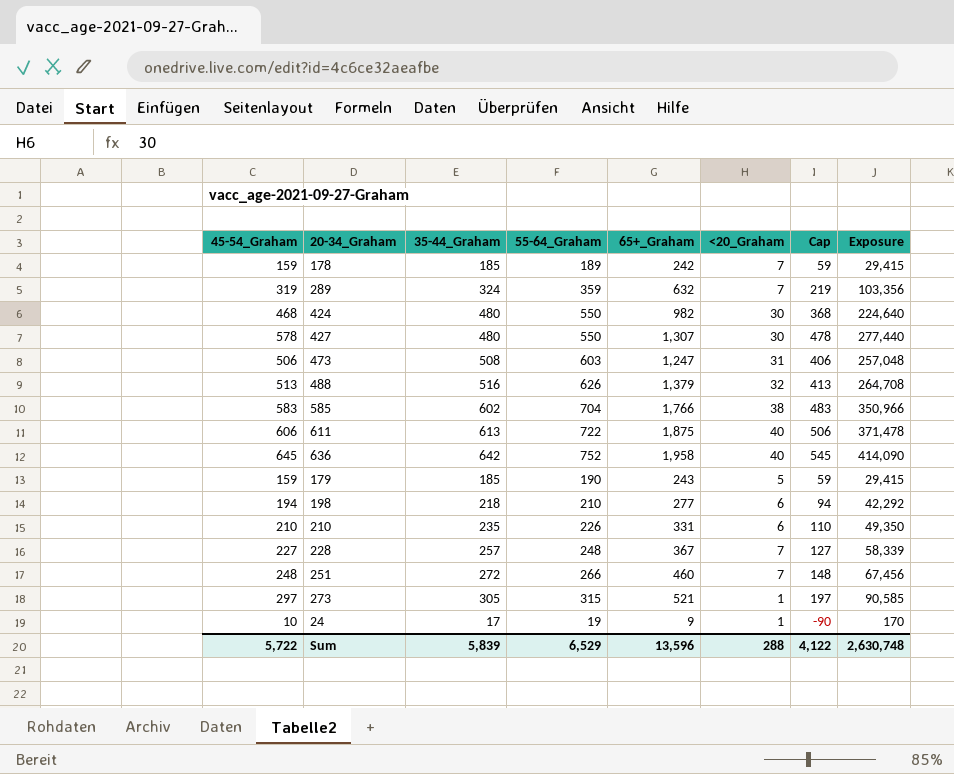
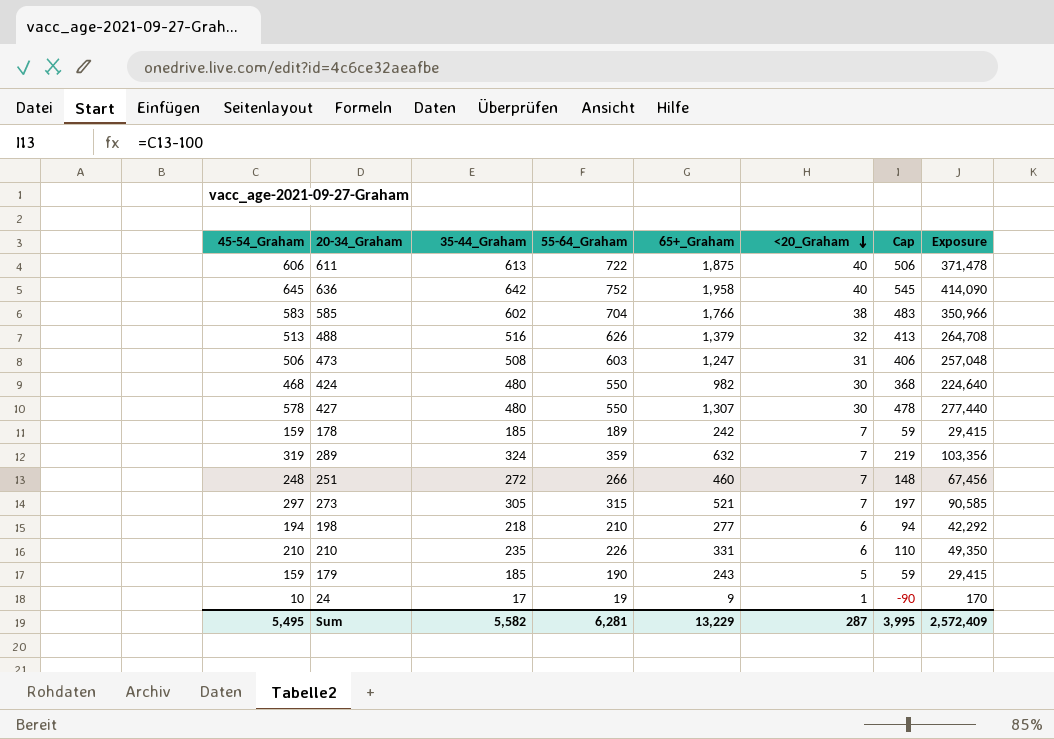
row order: none -> <20_Graham descending
row 228: 227 | 257 | 248 | 367 | 7 | 127 | 58,339 -> none
273 | <20_Graham: 1 -> 7
Sum | 45-54_Graham: 5,722 -> 5,495
Sum | 35-44_Graham: 5,839 -> 5,582
Sum | 55-64_Graham: 6,529 -> 6,281
Sum | 65+_Graham: 13,596 -> 13,229
Sum | <20_Graham: 288 -> 287
Sum | Cap: 4,122 -> 3,995
Sum | Exposure: 2,630,748 -> 2,572,409

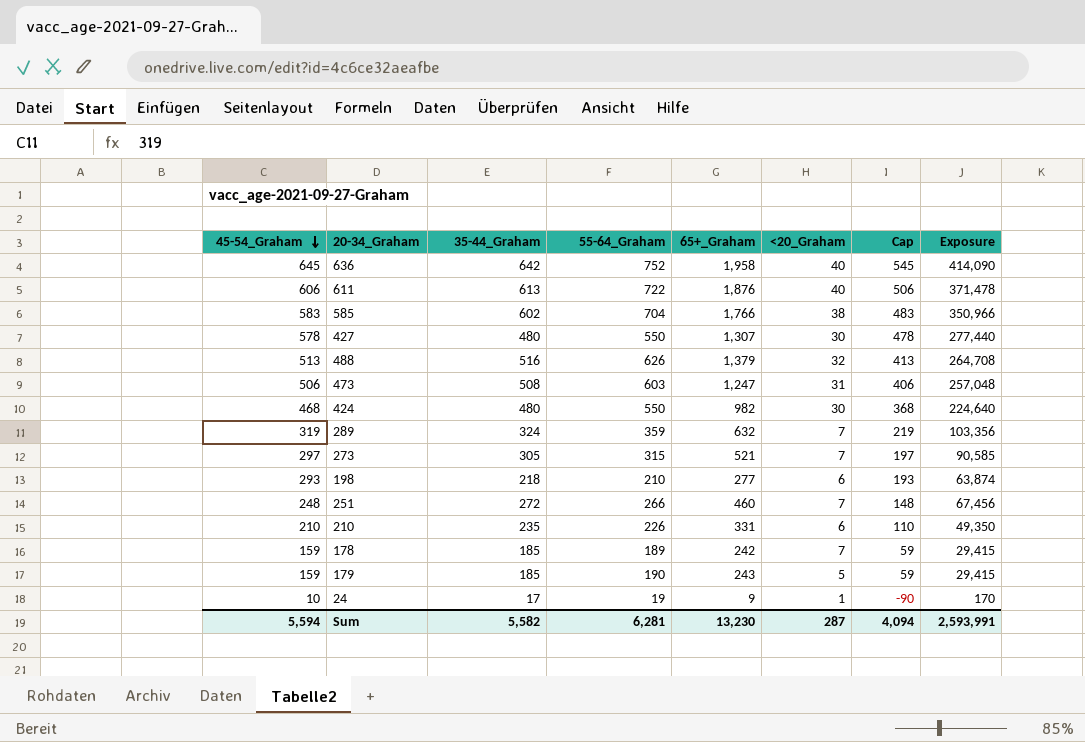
row order: <20_Graham descending -> 45-54_Graham descending
611 | 65+_Graham: 1,875 -> 1,876
198 | 45-54_Graham: 194 -> 293
198 | Cap: 94 -> 193
198 | Exposure: 42,292 -> 63,874
Sum | 45-54_Graham: 5,495 -> 5,594
Sum | 65+_Graham: 13,229 -> 13,230
Sum | Cap: 3,995 -> 4,094
Sum | Exposure: 2,572,409 -> 2,593,991

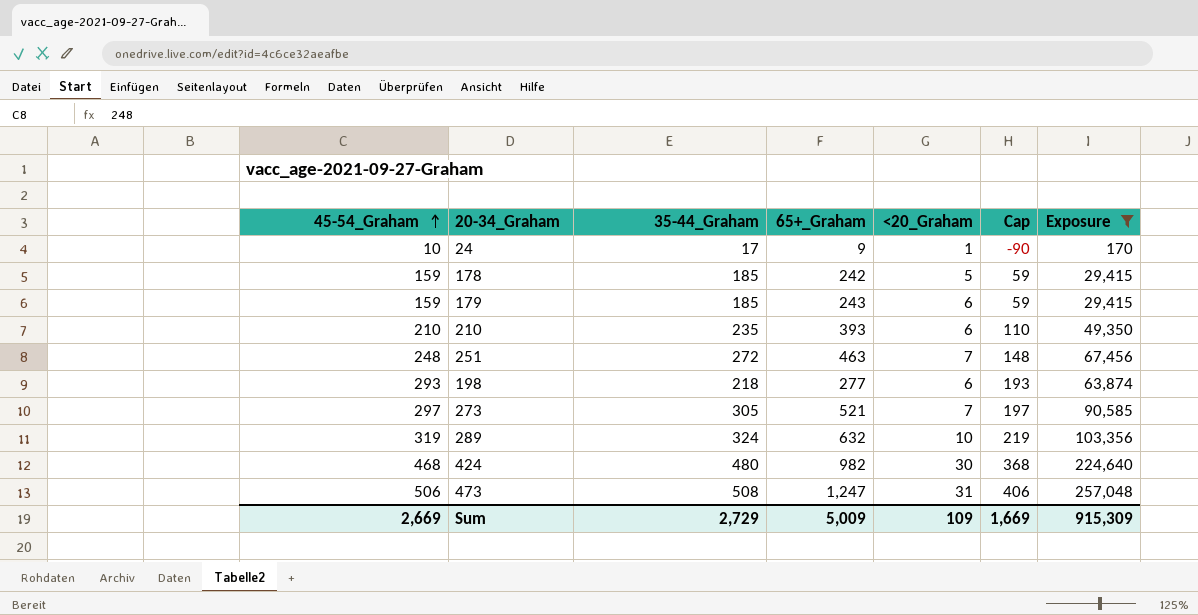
filter: none -> Exposure <= 257,048
row order: 45-54_Graham descending -> 45-54_Graham ascending
column 55-64_Graham | position: 4 -> none
178 | <20_Graham: 7 -> 5
179 | <20_Graham: 5 -> 6
210 | 65+_Graham: 331 -> 393
251 | 65+_Graham: 460 -> 463
289 | <20_Graham: 7 -> 10
Sum | 45-54_Graham: 5,594 -> 2,669
Sum | 35-44_Graham: 5,582 -> 2,729
Sum | 65+_Graham: 13,230 -> 5,009
Sum | <20_Graham: 287 -> 109
Sum | Cap: 4,094 -> 1,669
Sum | Exposure: 2,593,991 -> 915,309

